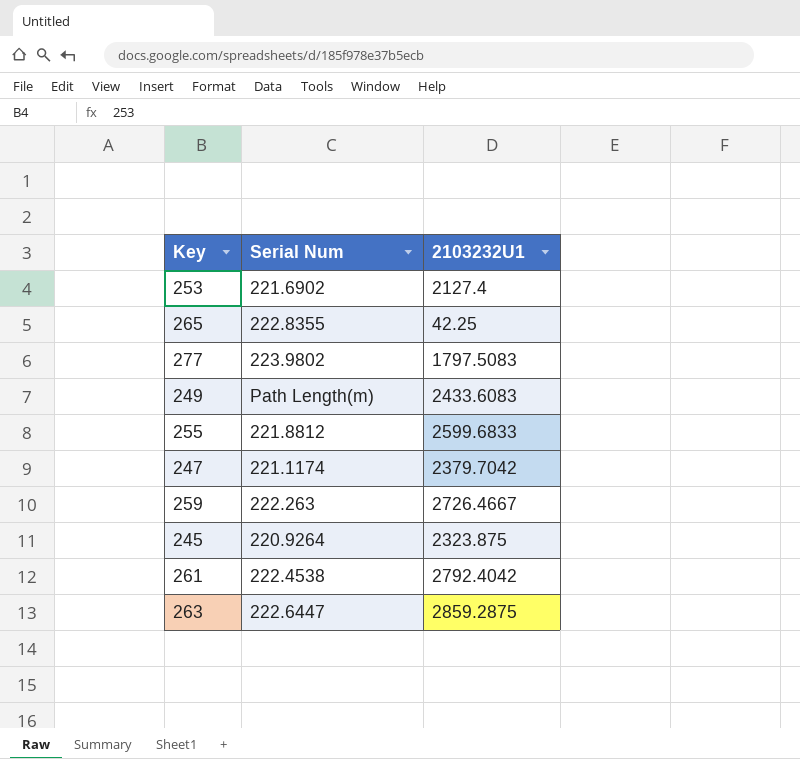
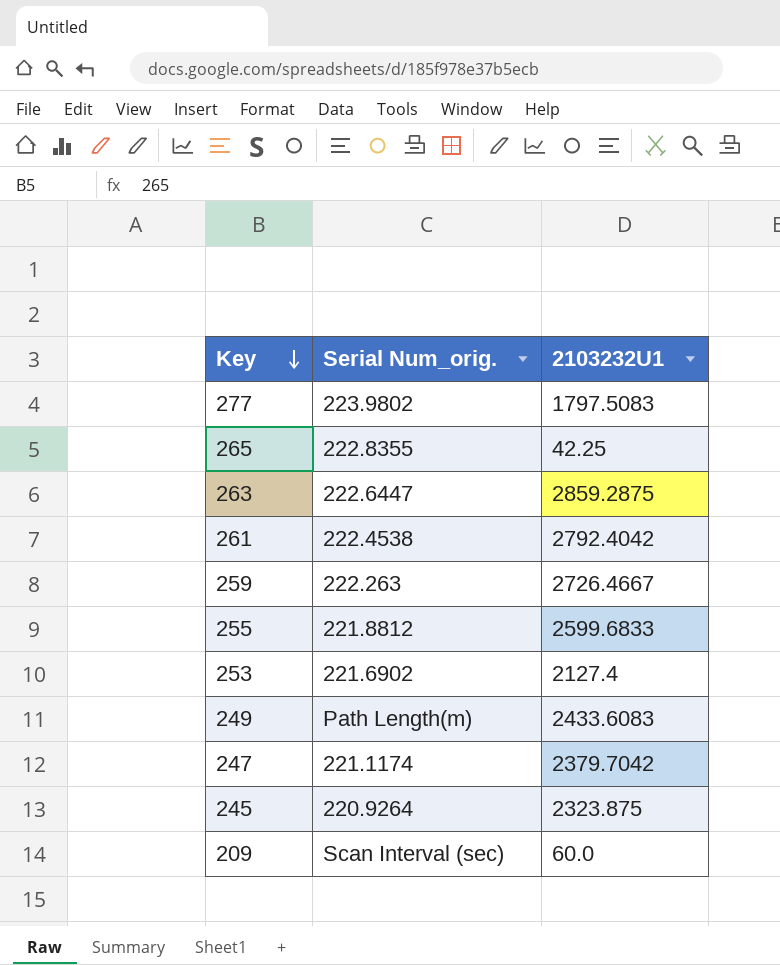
row order: none -> Key descending
column name: Serial Num -> Serial Num_orig.
row 209: none -> Scan Interval (sec) | 60.0

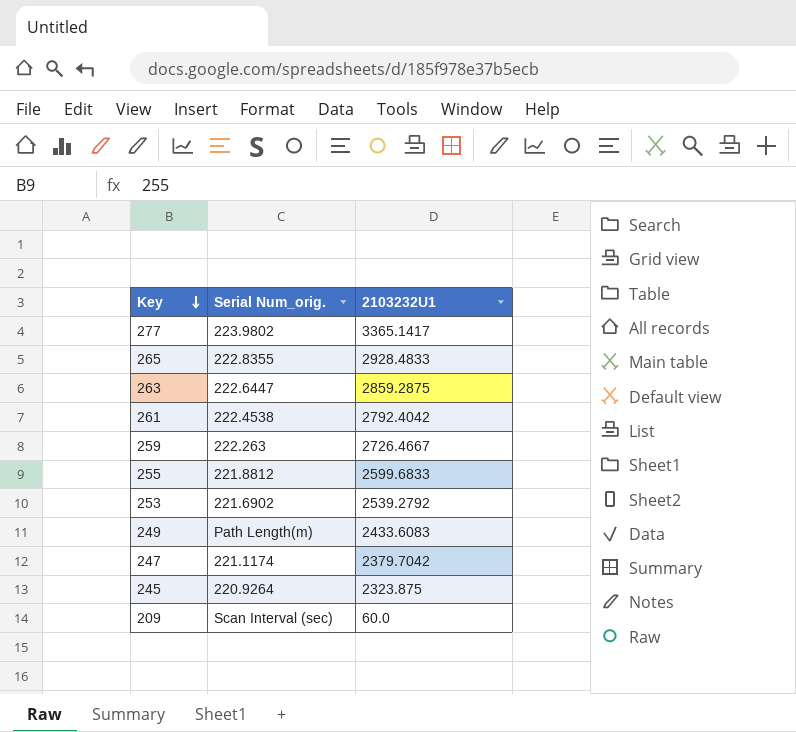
277 | 2103232U1: 1797.5083 -> 3365.1417
265 | 2103232U1: 42.25 -> 2928.4833
253 | 2103232U1: 2127.4 -> 2539.2792

